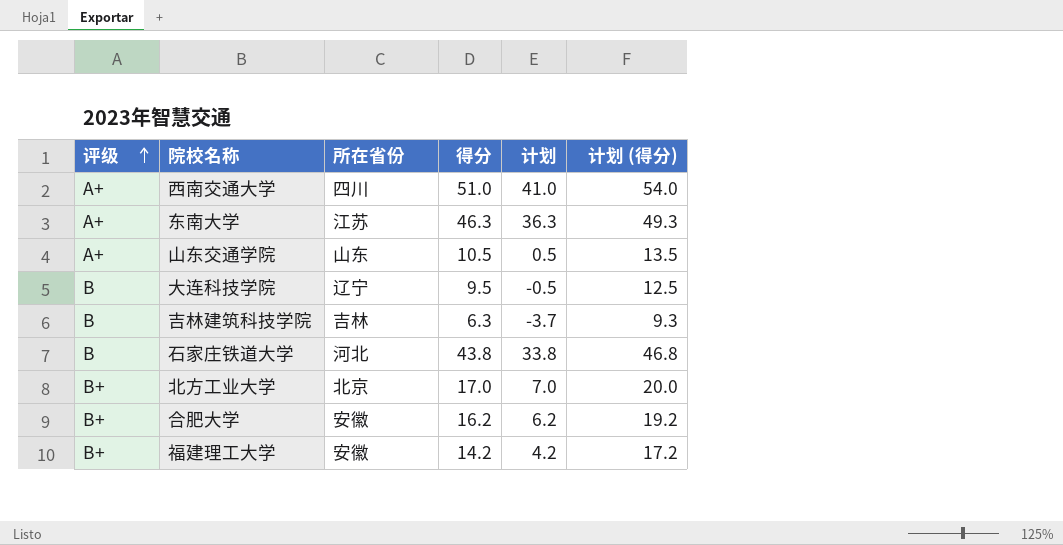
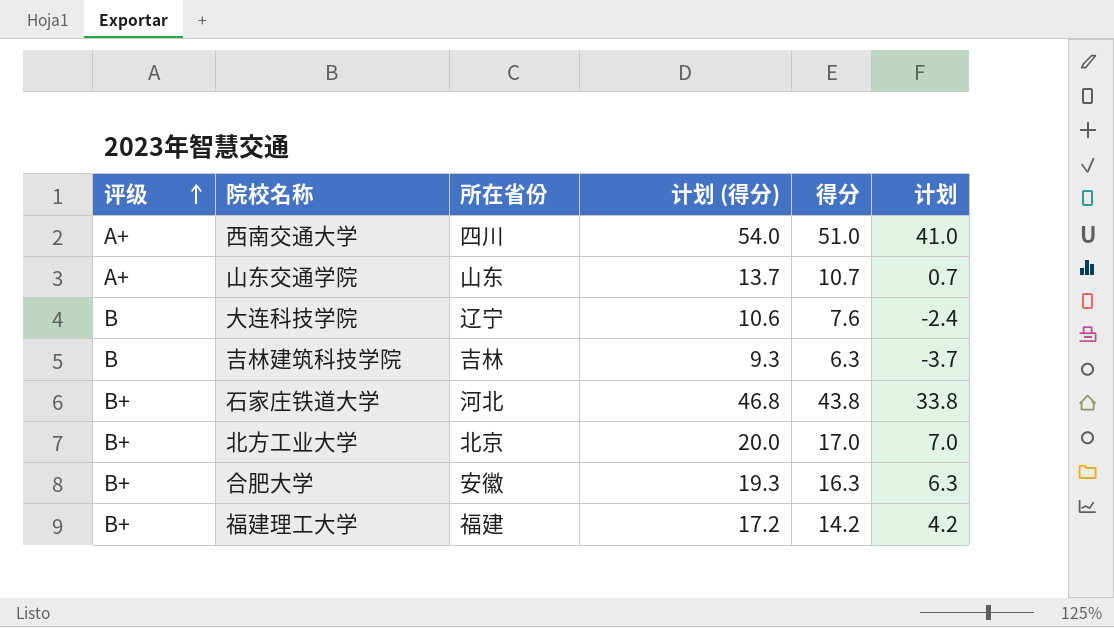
column 计划 (得分) | position: 6 -> 4
row 东南大学: A+ | 江苏 | 46.3 | 36.3 | 49.3 -> none
山东交通学院 | 计划 (得分): 13.5 -> 13.7
山东交通学院 | 得分: 10.5 -> 10.7
山东交通学院 | 计划: 0.5 -> 0.7
大连科技学院 | 计划 (得分): 12.5 -> 10.6
大连科技学院 | 得分: 9.5 -> 7.6
大连科技学院 | 计划: -0.5 -> -2.4
石家庄铁道大学 | 评级: B -> B+
合肥大学 | 计划 (得分): 19.2 -> 19.3
合肥大学 | 得分: 16.2 -> 16.3
合肥大学 | 计划: 6.2 -> 6.3
福建理工大学 | 所在省份: 安徽 -> 福建

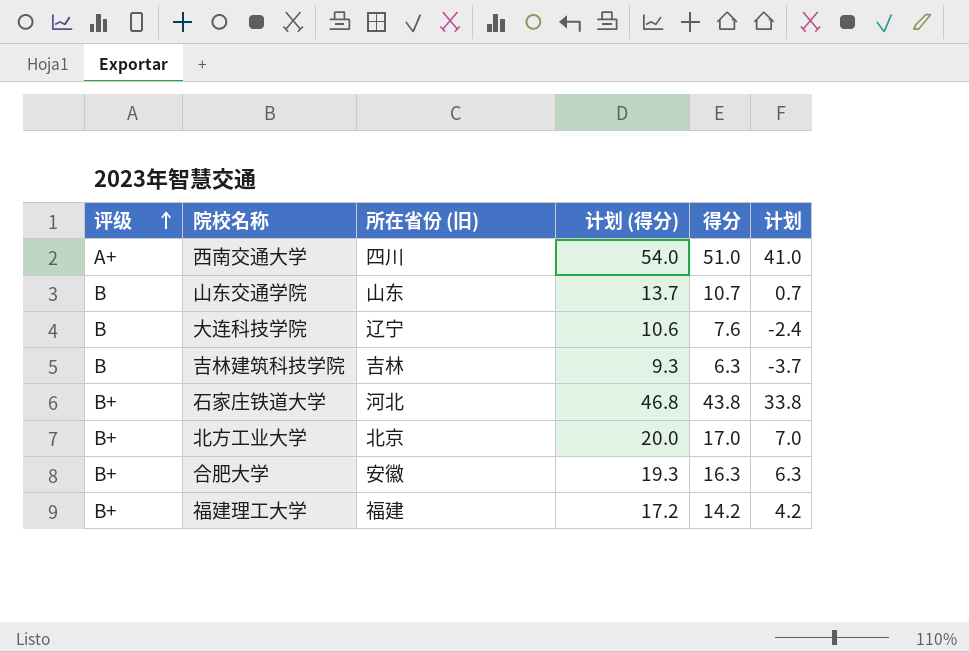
column name: 所在省份 -> 所在省份 (旧)
山东交通学院 | 评级: A+ -> B

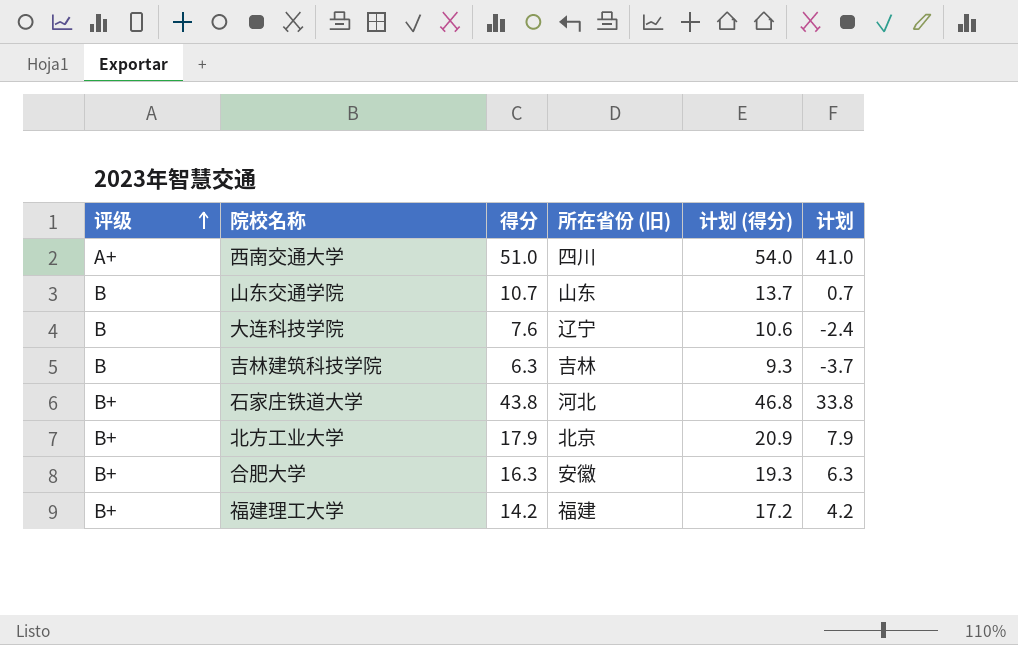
column 得分 | position: 5 -> 3
北方工业大学 | 得分: 17.0 -> 17.9
北方工业大学 | 计划 (得分): 20.0 -> 20.9
北方工业大学 | 计划: 7.0 -> 7.9

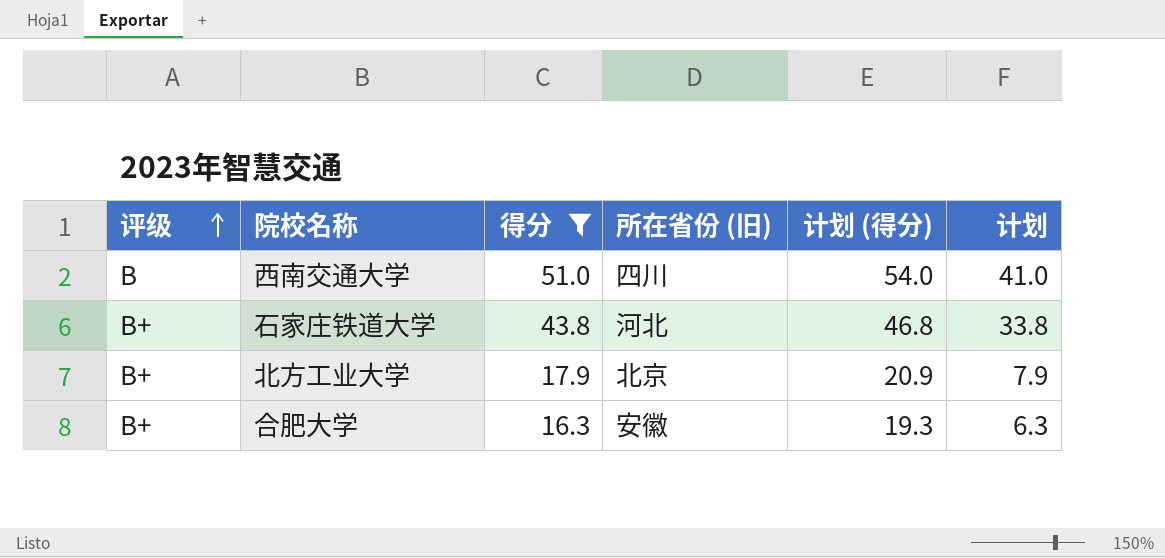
filter: none -> 得分 >= 16.3
西南交通大学 | 评级: A+ -> B

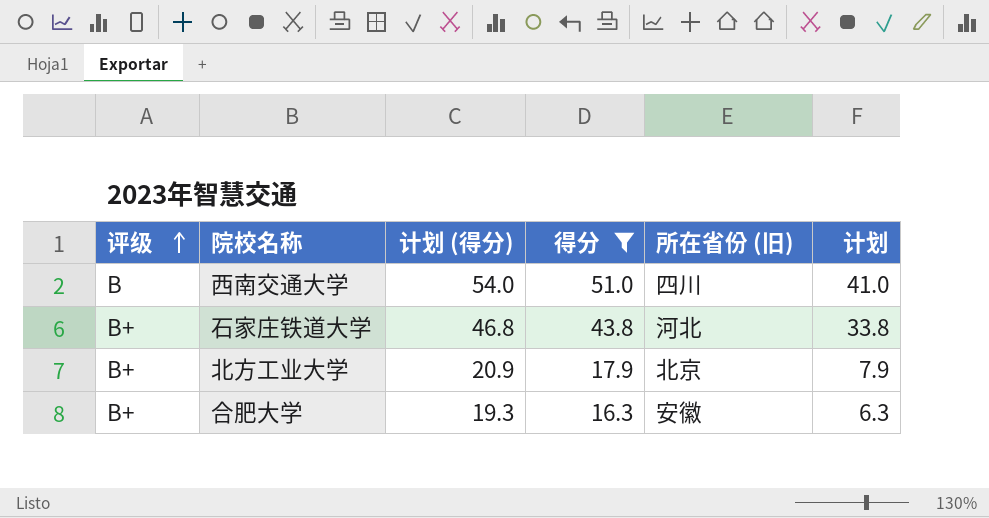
column 计划 (得分) | position: 5 -> 3

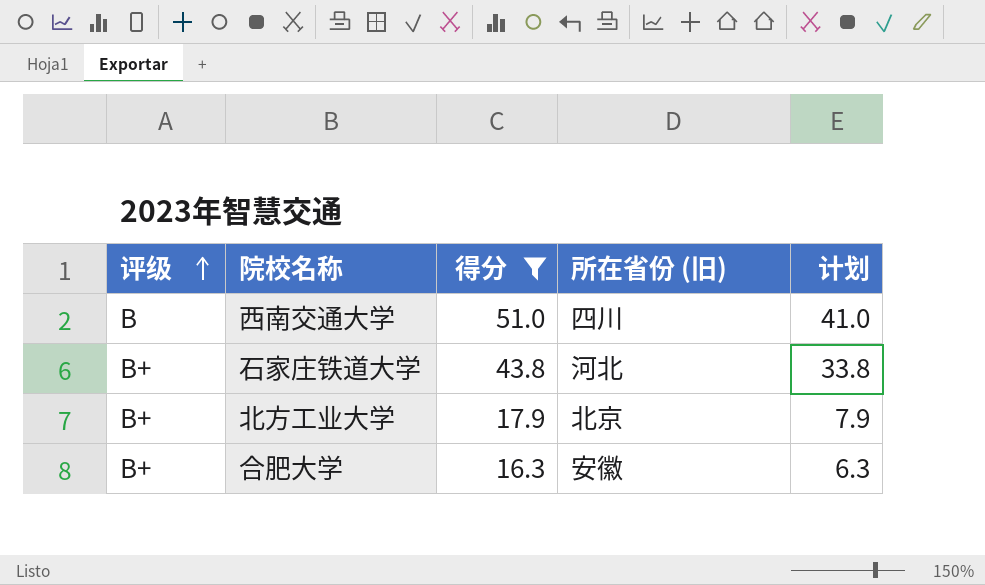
column 计划 (得分) | formula: [得分] + 3 -> none

